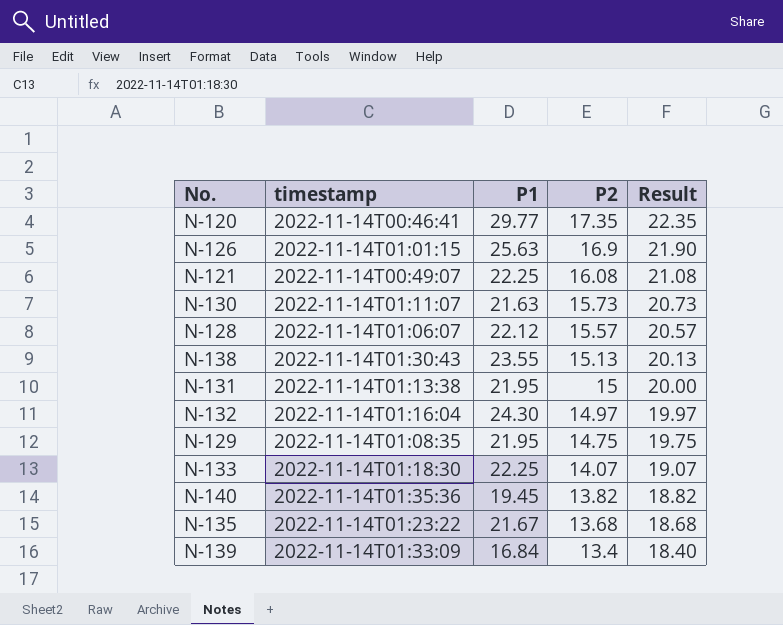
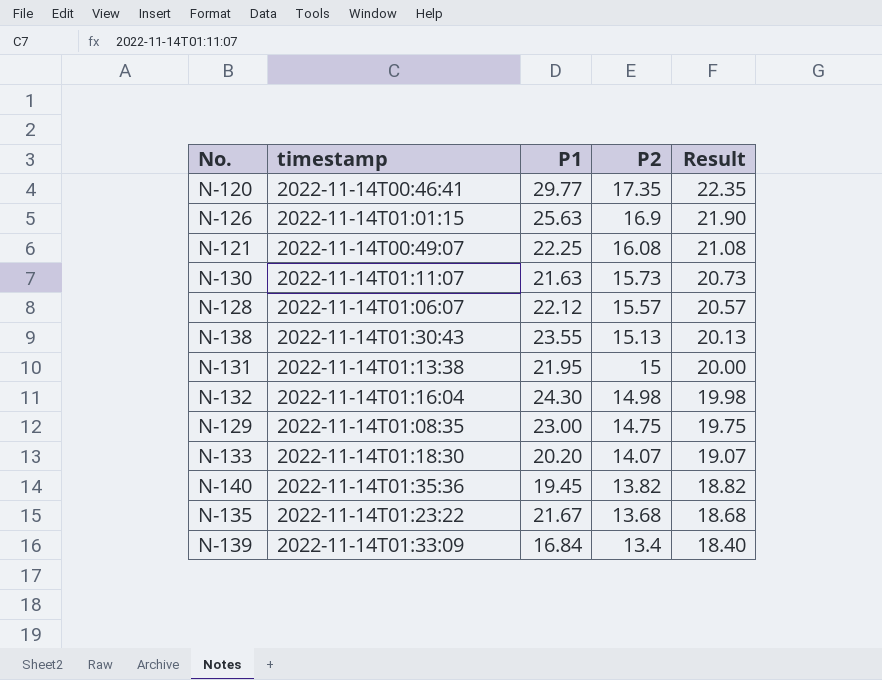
N-132 | P2: 14.97 -> 14.98
N-132 | Result: 19.97 -> 19.98
N-129 | P1: 21.95 -> 23.00
N-133 | P1: 22.25 -> 20.20

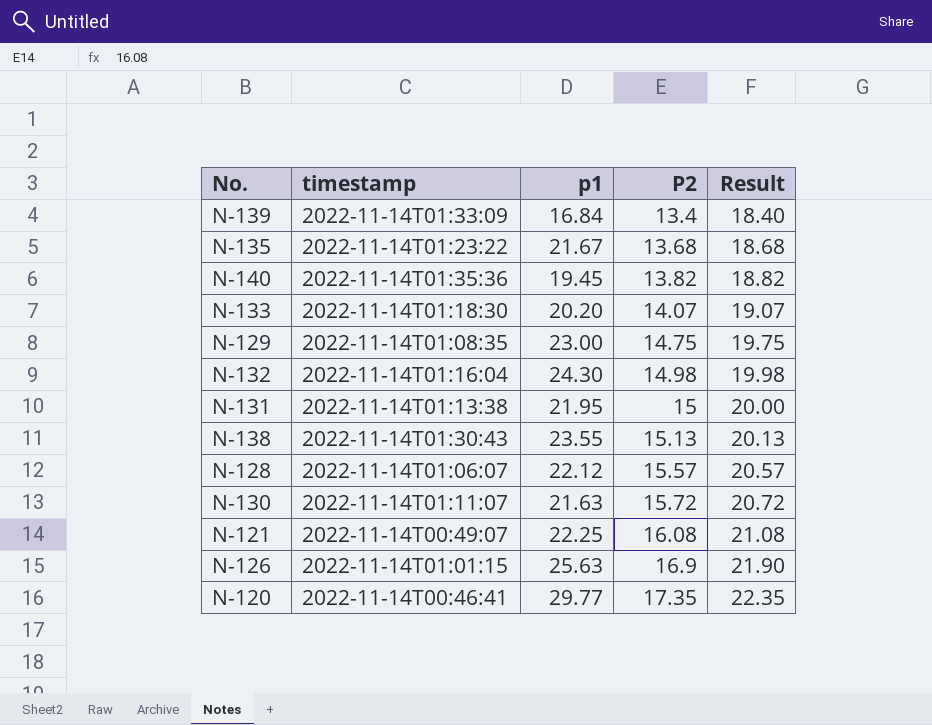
row order: P2 descending -> P2 ascending
column name: P1 -> p1
N-130 | P2: 15.73 -> 15.72
N-130 | Result: 20.73 -> 20.72

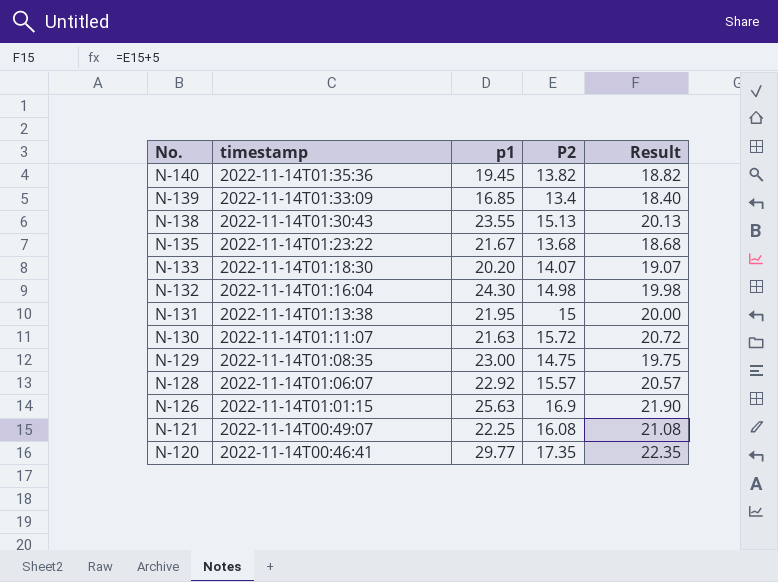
row order: P2 ascending -> No. descending
N-139 | p1: 16.84 -> 16.85
N-128 | p1: 22.12 -> 22.92

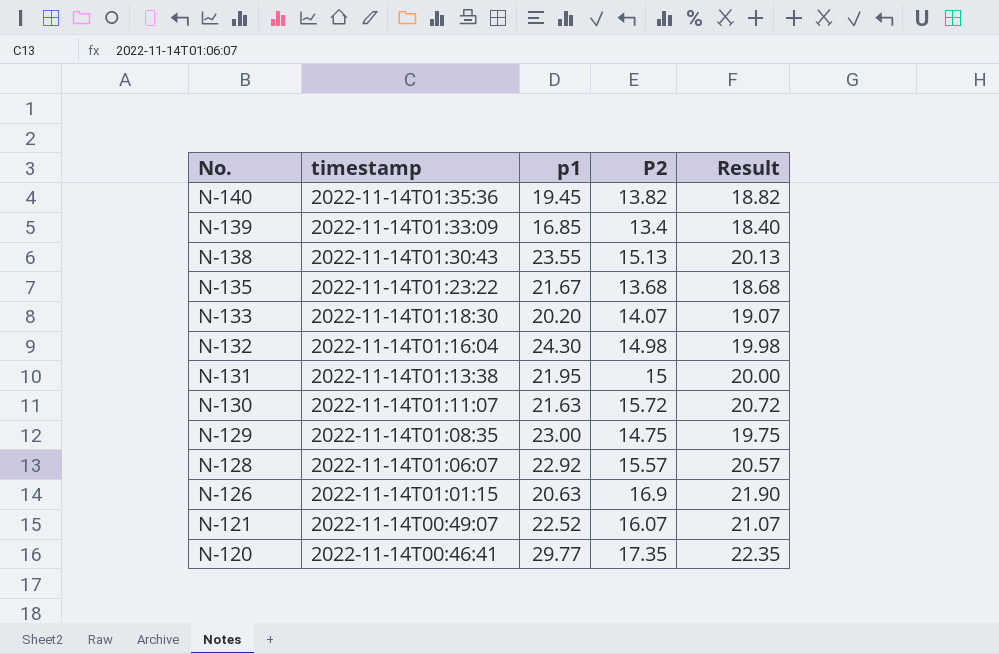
N-126 | p1: 25.63 -> 20.63
N-121 | p1: 22.25 -> 22.52
N-121 | P2: 16.08 -> 16.07
N-121 | Result: 21.08 -> 21.07

